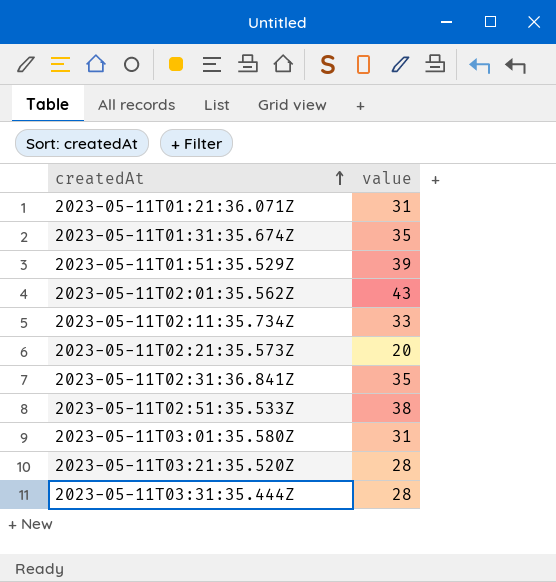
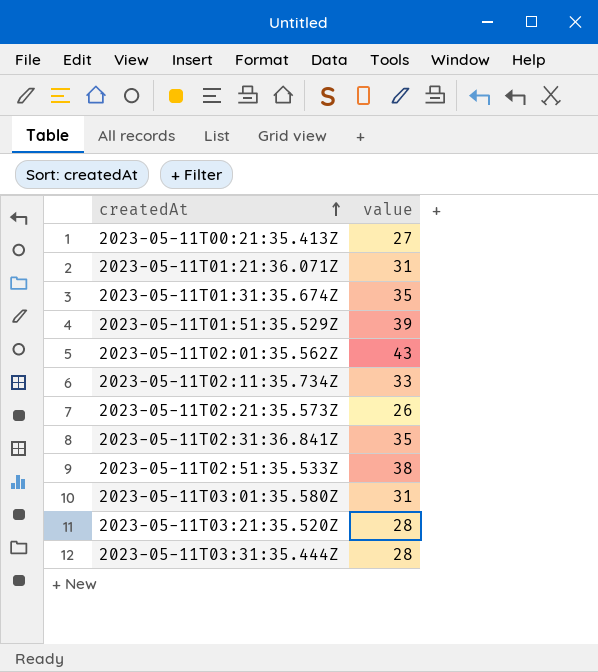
row 2023-05-11T00:21:35.413Z: none -> 27
2023-05-11T02:21:35.573Z | value: 20 -> 26

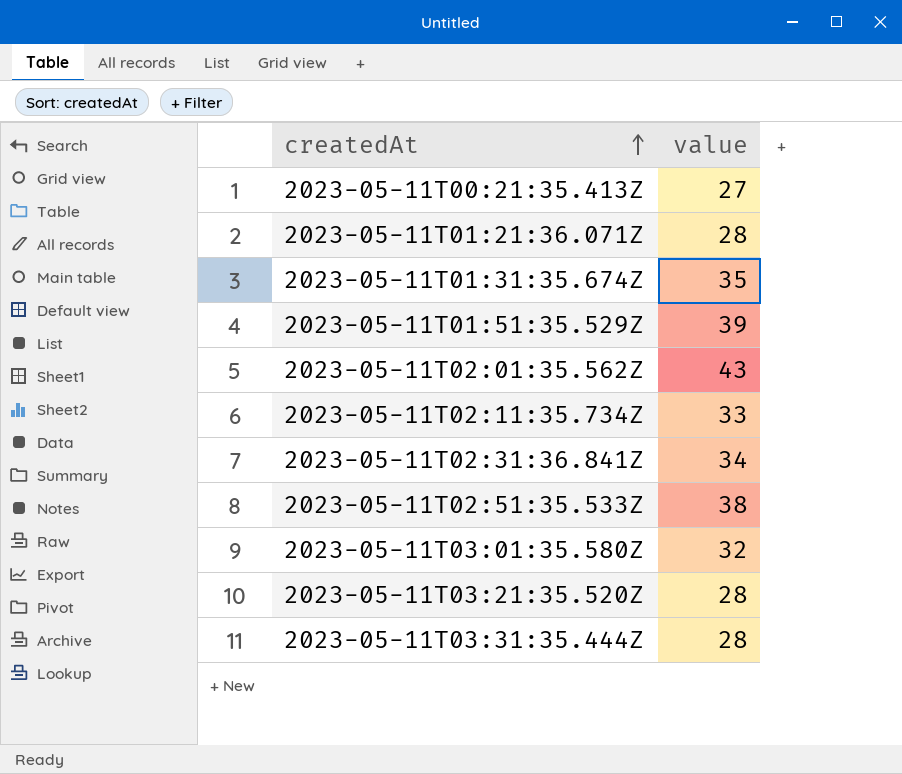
row 2023-05-11T02:21:35.573Z: 26 -> none
2023-05-11T01:21:36.071Z | value: 31 -> 28
2023-05-11T02:31:36.841Z | value: 35 -> 34
2023-05-11T03:01:35.580Z | value: 31 -> 32

